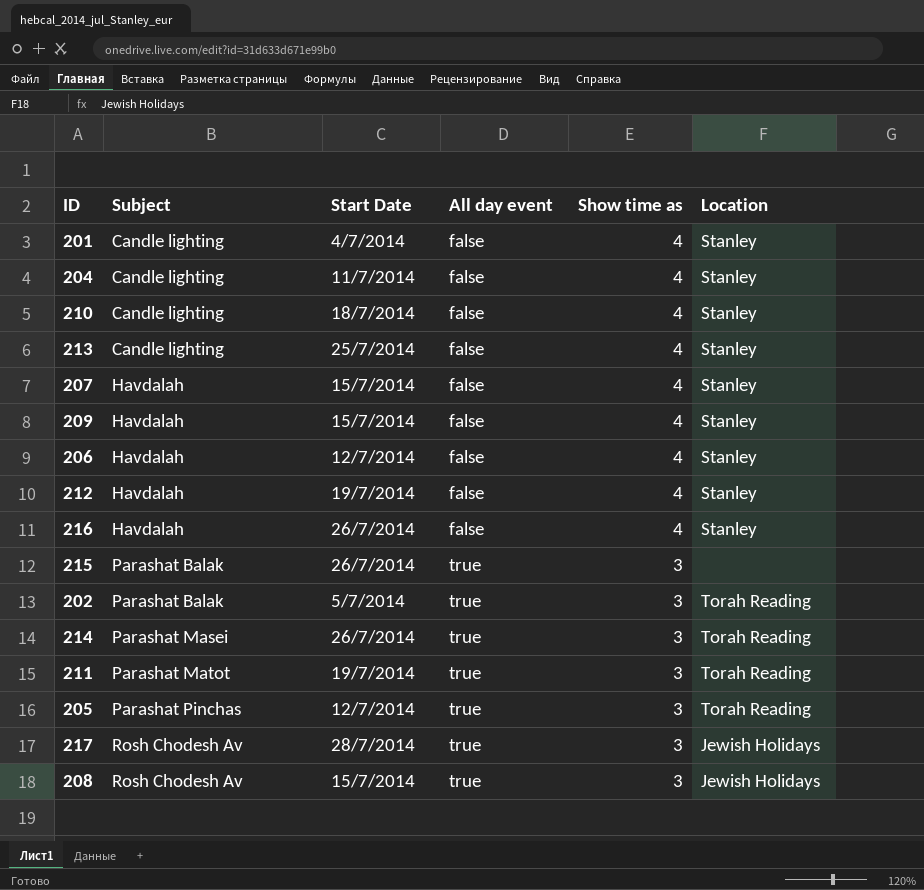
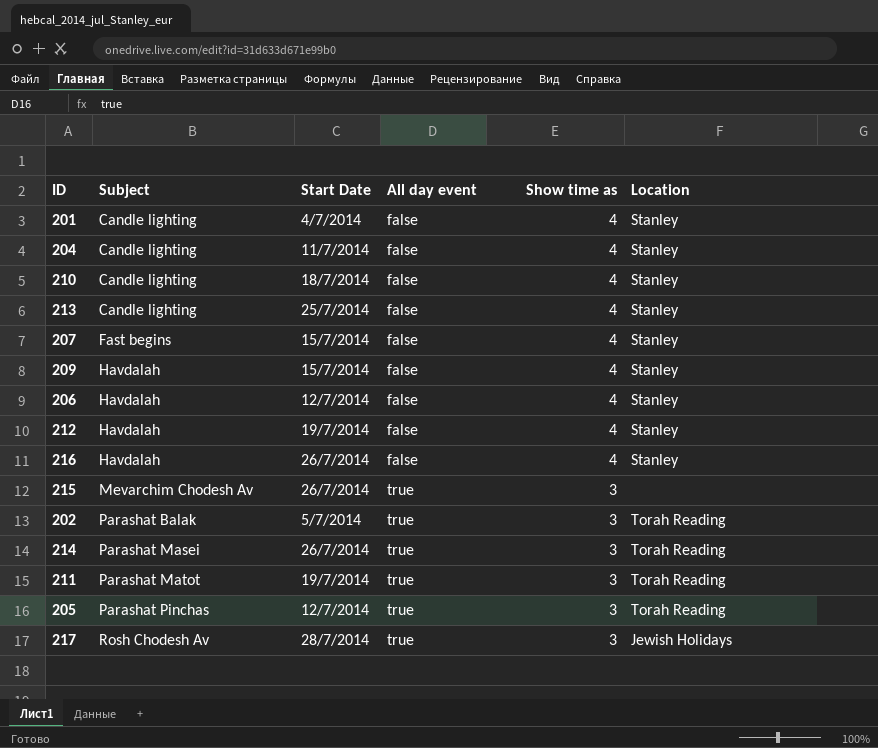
row 208: Rosh Chodesh Av | 15/7/2014 | true | 3 | Jewish Holidays -> none
207 | Subject: Havdalah -> Fast begins
215 | Subject: Parashat Balak -> Mevarchim Chodesh Av

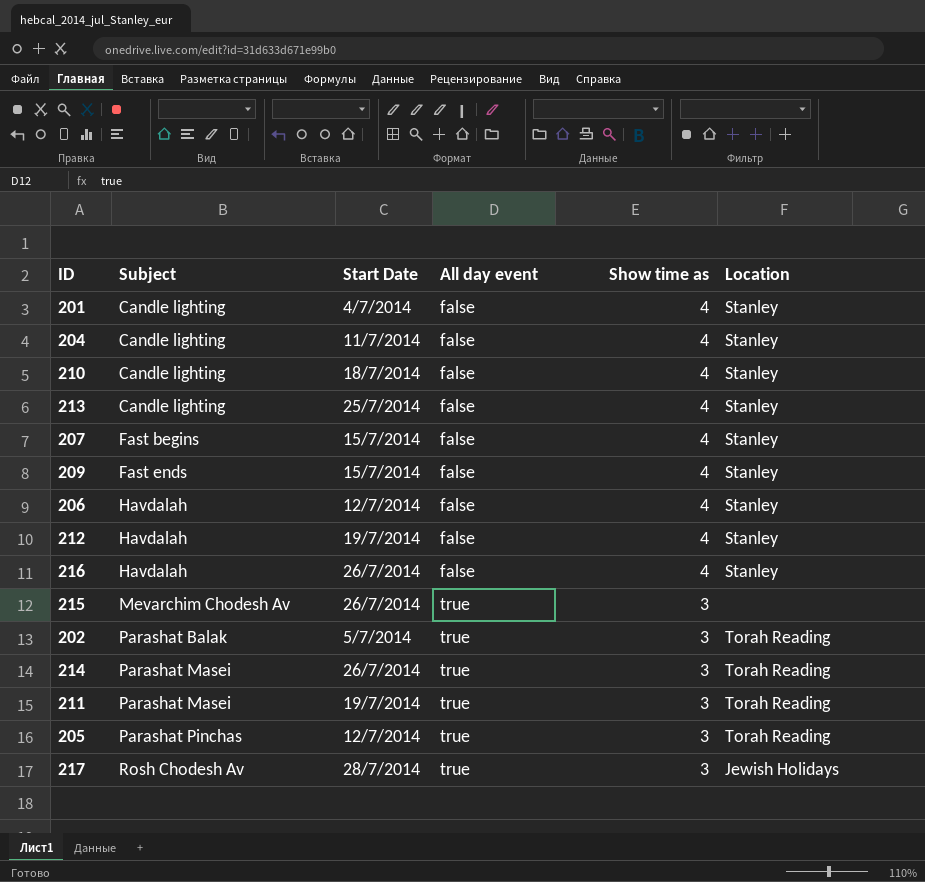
209 | Subject: Havdalah -> Fast ends
211 | Subject: Parashat Matot -> Parashat Masei

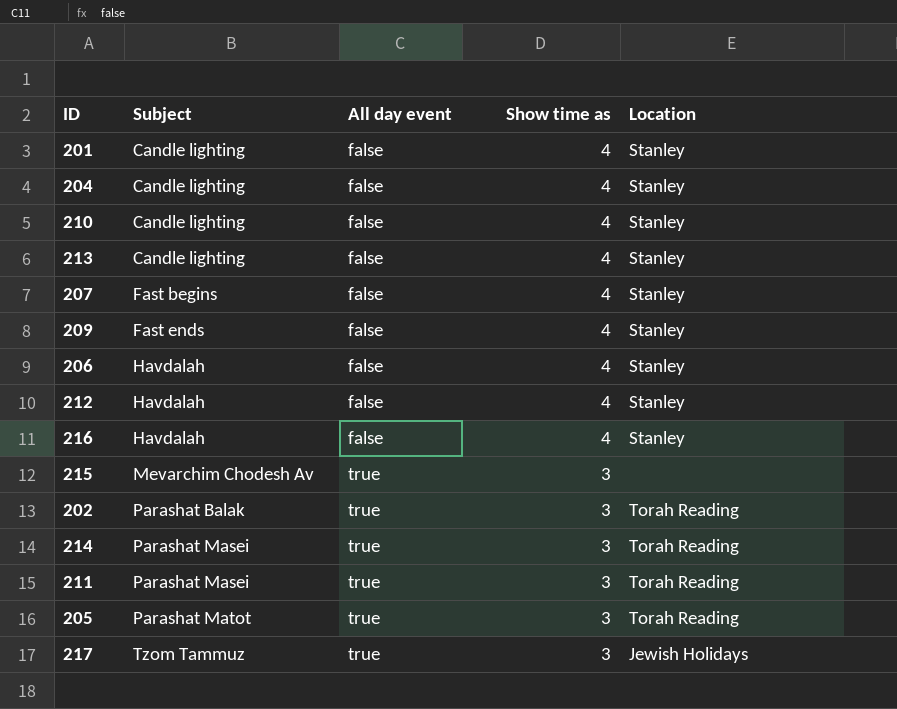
column Start Date | position: 3 -> none
205 | Subject: Parashat Pinchas -> Parashat Matot
217 | Subject: Rosh Chodesh Av -> Tzom Tammuz

